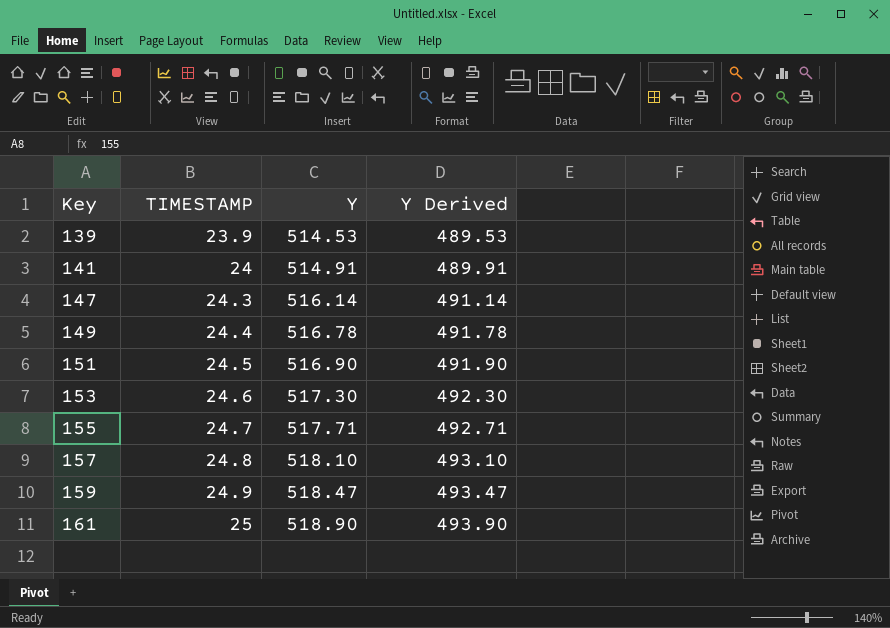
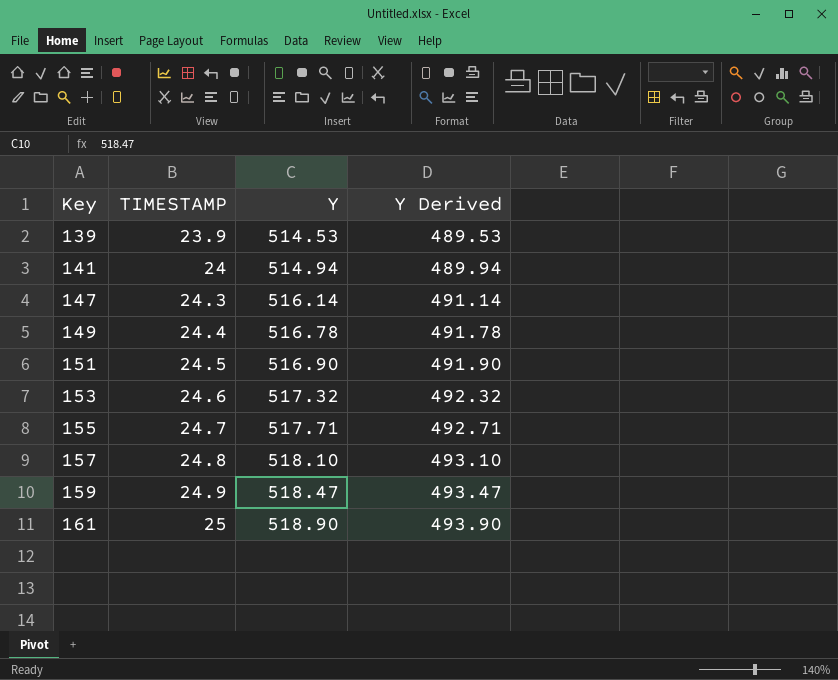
141 | Y: 514.91 -> 514.94
141 | Y Derived: 489.91 -> 489.94
153 | Y: 517.30 -> 517.32
153 | Y Derived: 492.30 -> 492.32

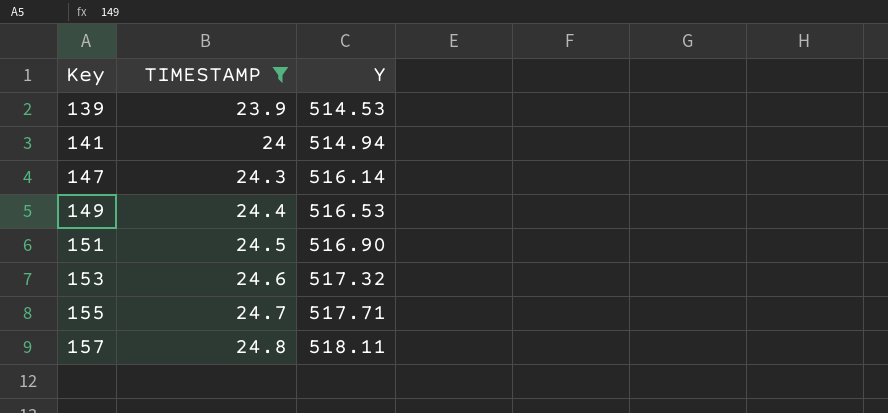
filter: none -> TIMESTAMP <= 24.8
column Y Derived | formula: [Y] - 25 -> none
149 | Y: 516.78 -> 516.53
157 | Y: 518.10 -> 518.11

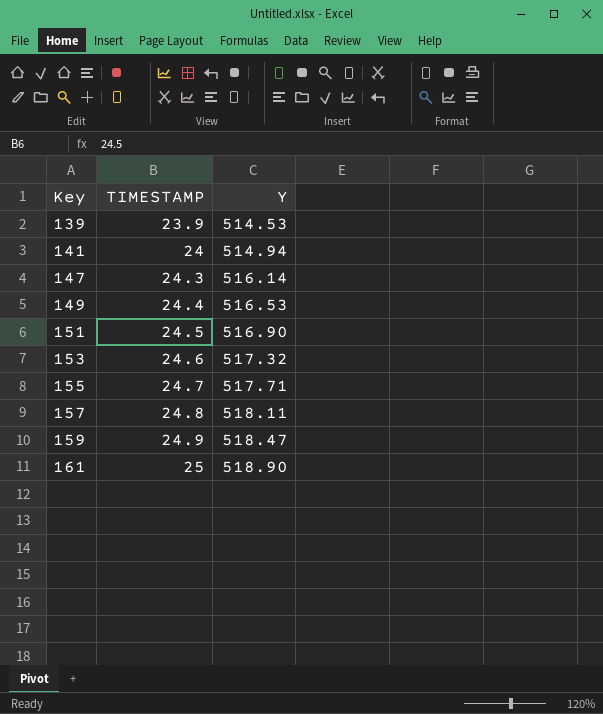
filter: TIMESTAMP <= 24.8 -> none

